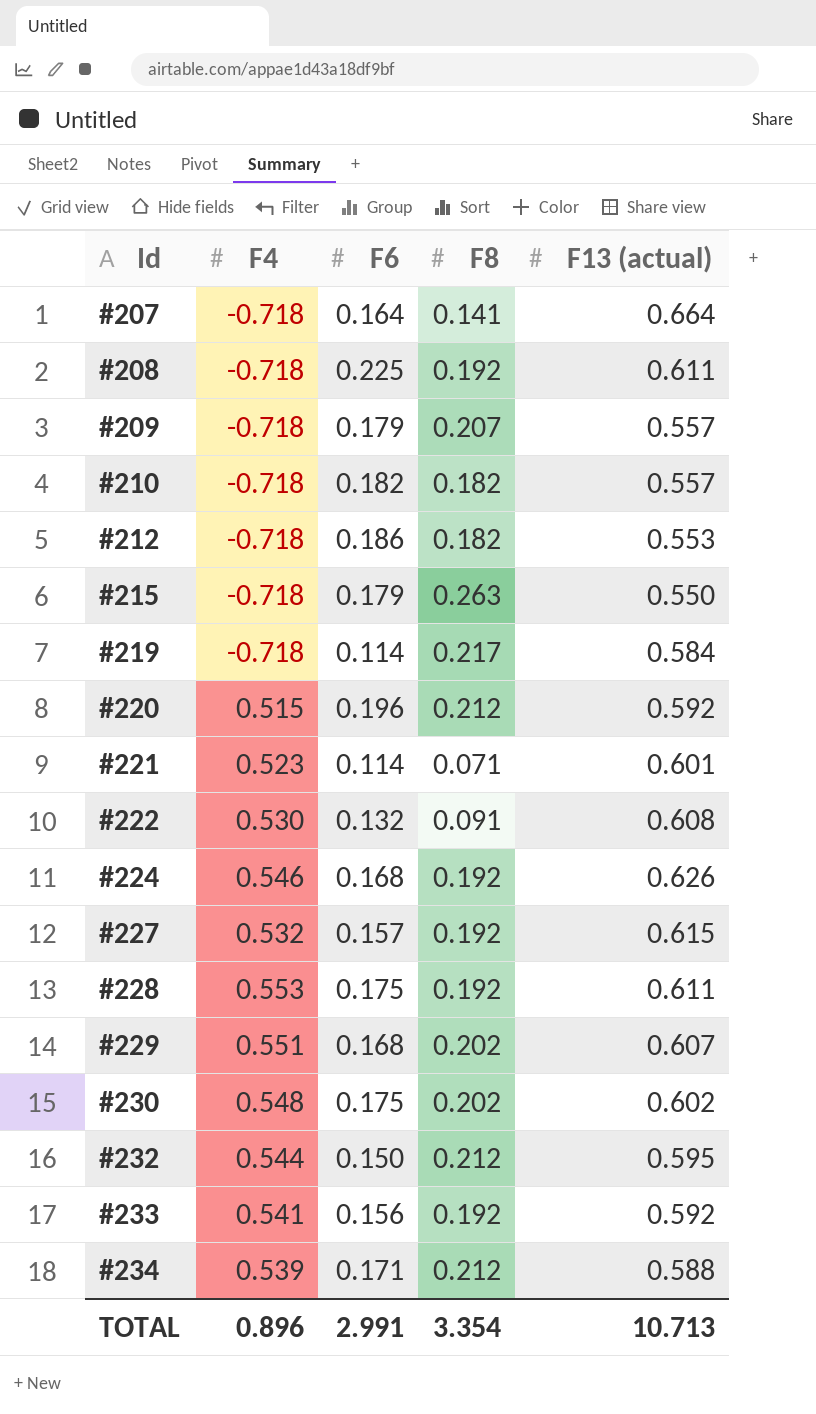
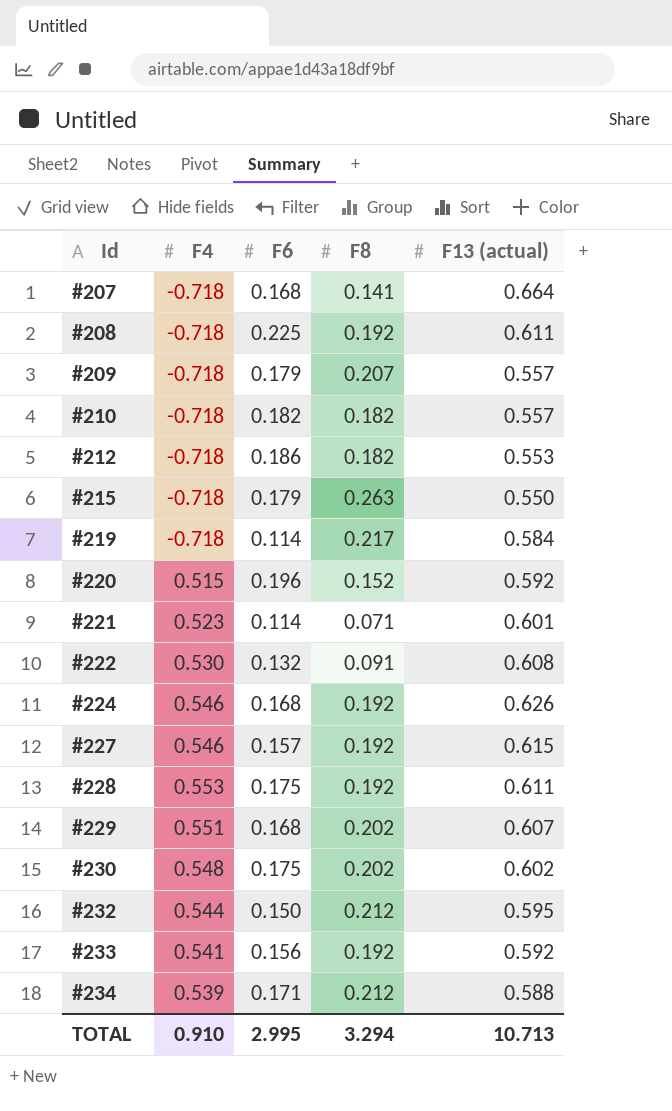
#207 | F6: 0.164 -> 0.168
#220 | F8: 0.212 -> 0.152
#227 | F4: 0.532 -> 0.546
TOTAL | F4: 0.896 -> 0.910
TOTAL | F6: 2.991 -> 2.995
TOTAL | F8: 3.354 -> 3.294

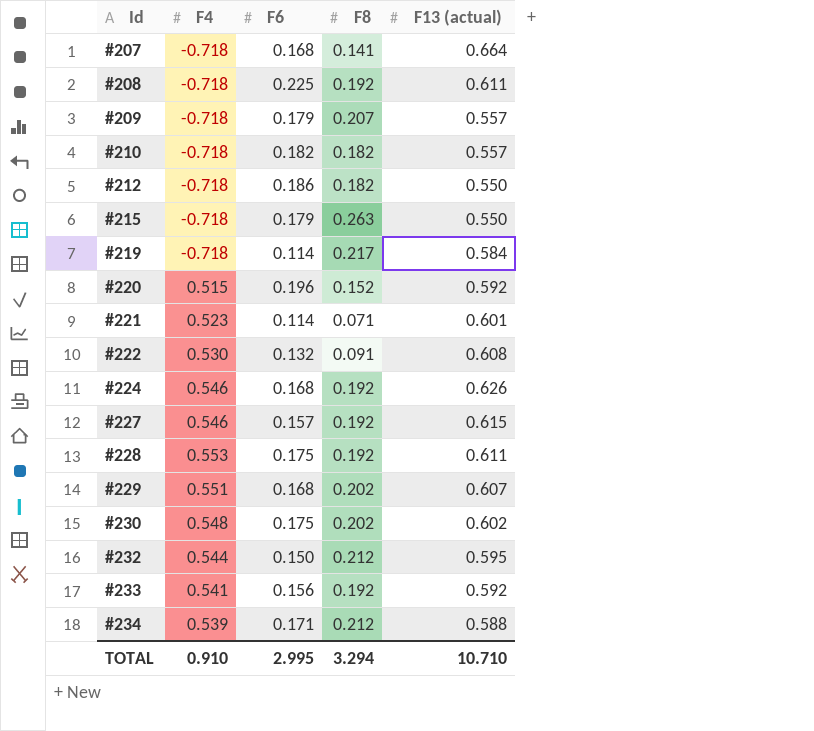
#212 | F13 (actual): 0.553 -> 0.550
TOTAL | F13 (actual): 10.713 -> 10.710

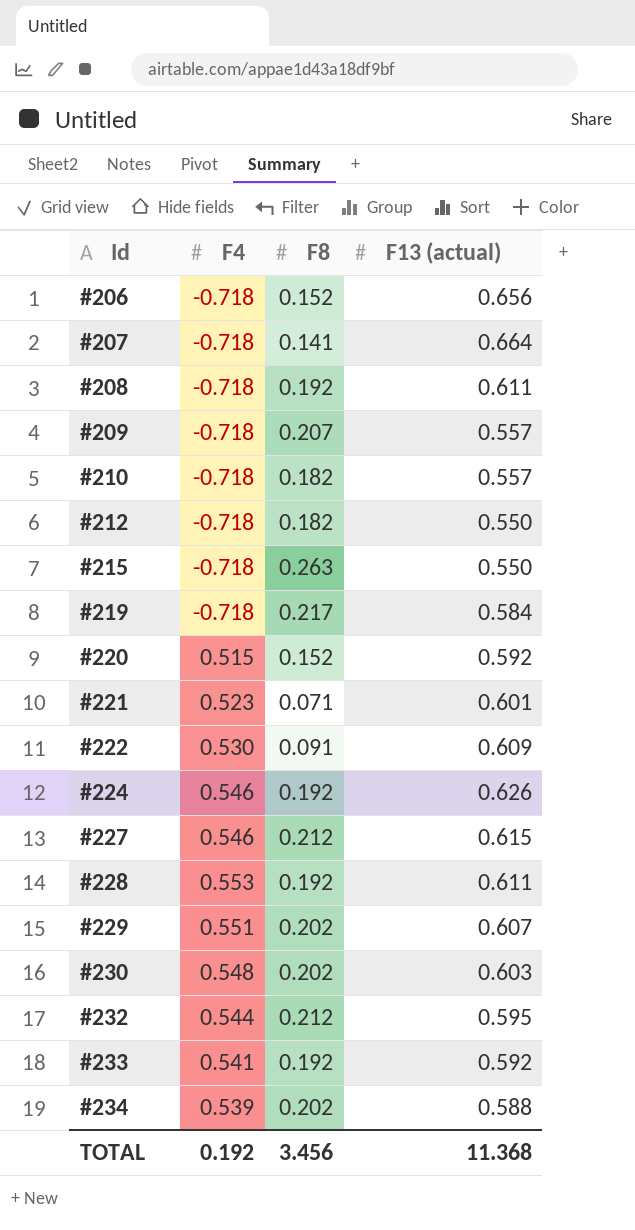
column F6 | position: 3 -> none
row #206: none -> -0.718 | 0.152 | 0.656
#222 | F13 (actual): 0.608 -> 0.609
#227 | F8: 0.192 -> 0.212
#230 | F13 (actual): 0.602 -> 0.603
#234 | F8: 0.212 -> 0.202
TOTAL | F4: 0.910 -> 0.192
TOTAL | F8: 3.294 -> 3.456
TOTAL | F13 (actual): 10.710 -> 11.368

